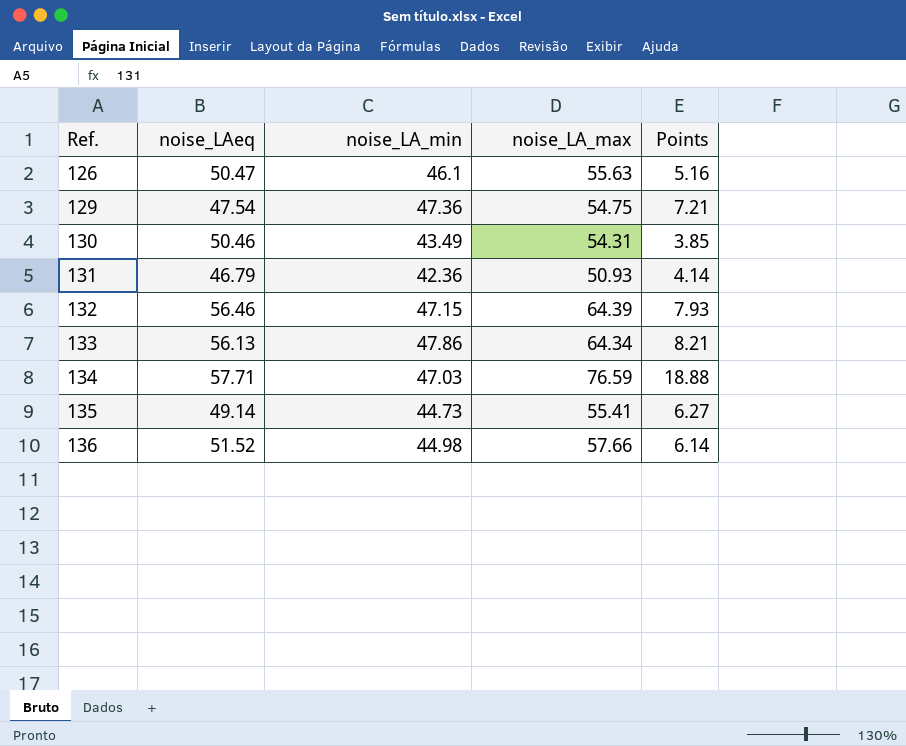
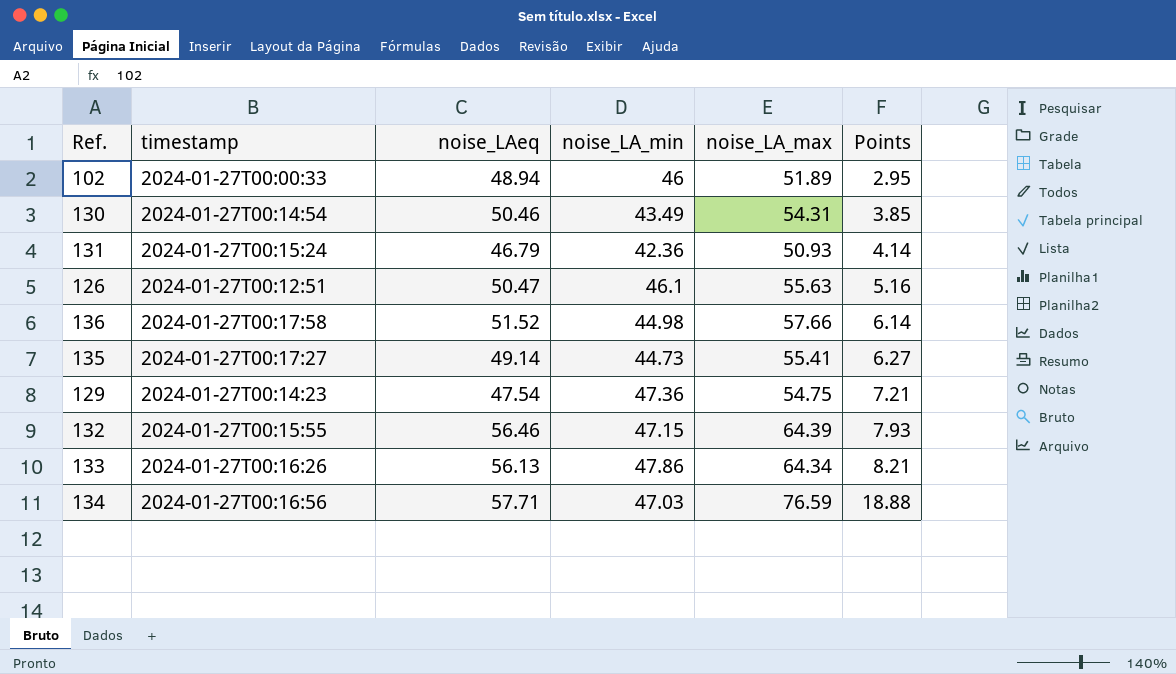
row order: Ref. ascending -> Points ascending
column timestamp | position: none -> 2
row 102: none -> 2024-01-27T00:00:33 | 48.94 | 46 | 51.89 | 2.95

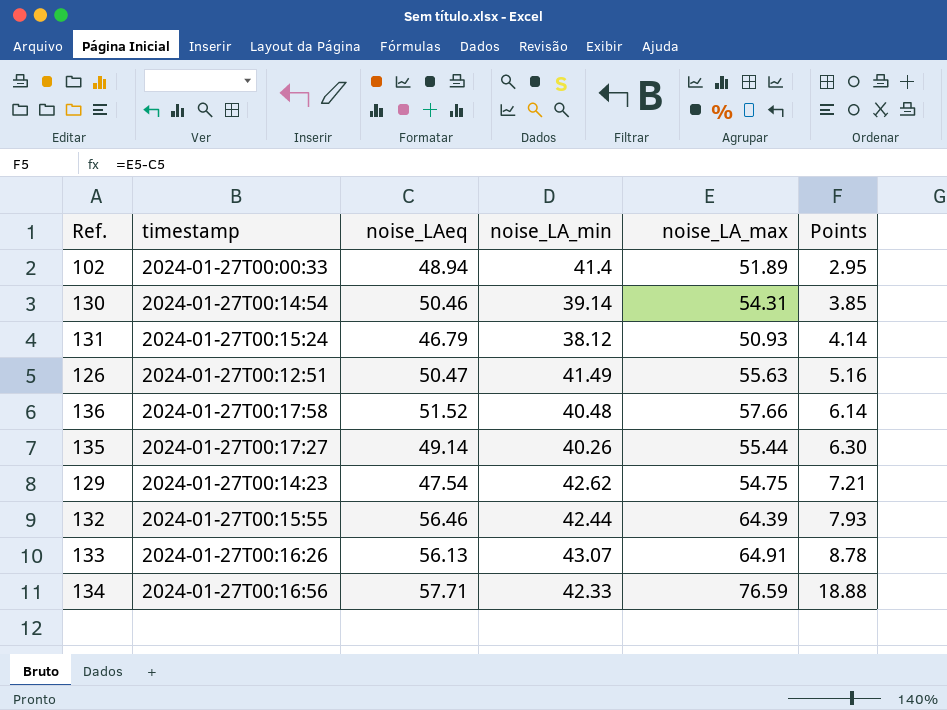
102 | noise_LA_min: 46 -> 41.4
130 | noise_LA_min: 43.49 -> 39.14
131 | noise_LA_min: 42.36 -> 38.12
126 | noise_LA_min: 46.1 -> 41.49
136 | noise_LA_min: 44.98 -> 40.48
135 | noise_LA_min: 44.73 -> 40.26
135 | noise_LA_max: 55.41 -> 55.44
135 | Points: 6.27 -> 6.30
129 | noise_LA_min: 47.36 -> 42.62
132 | noise_LA_min: 47.15 -> 42.44
133 | noise_LA_min: 47.86 -> 43.07
133 | noise_LA_max: 64.34 -> 64.91
133 | Points: 8.21 -> 8.78
134 | noise_LA_min: 47.03 -> 42.33

